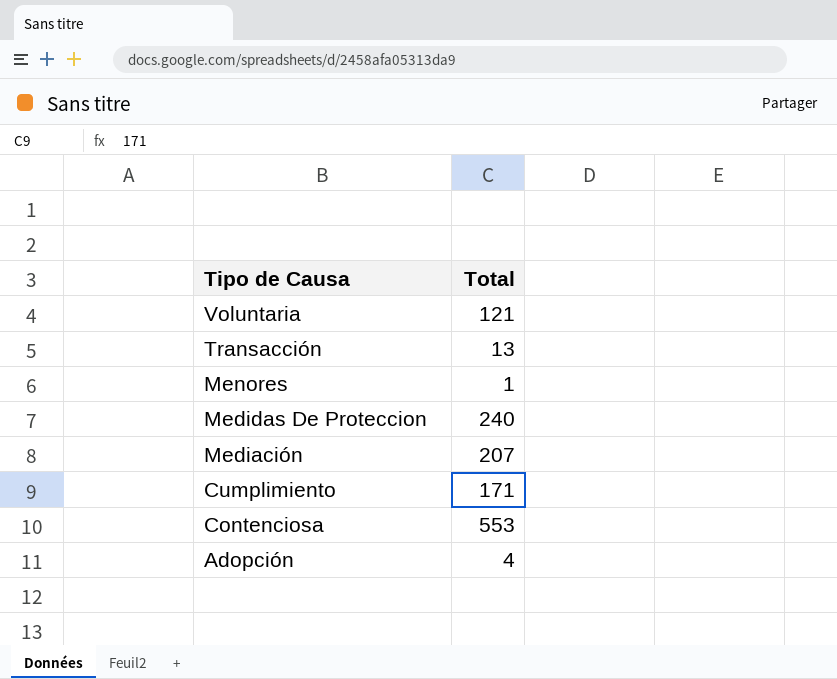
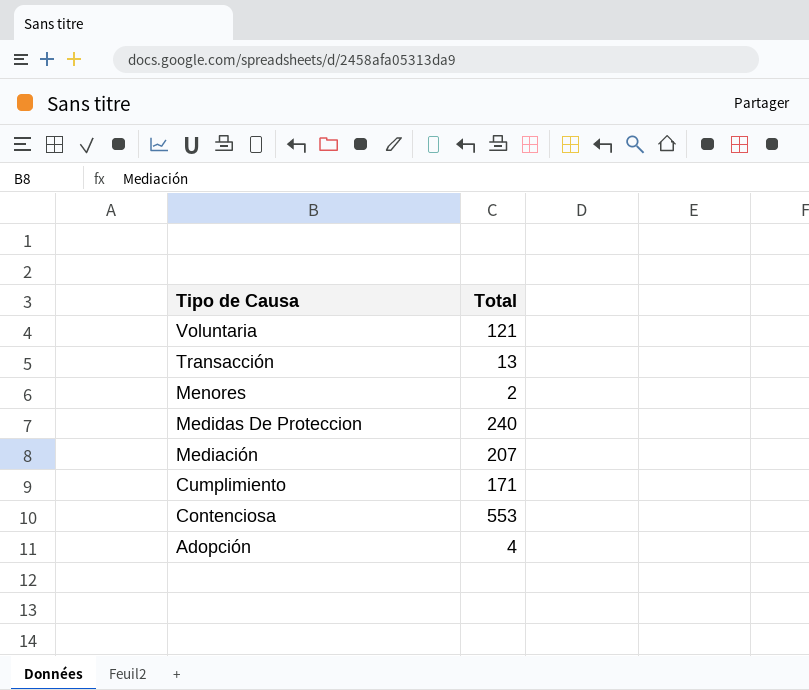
Menores | Total: 1 -> 2

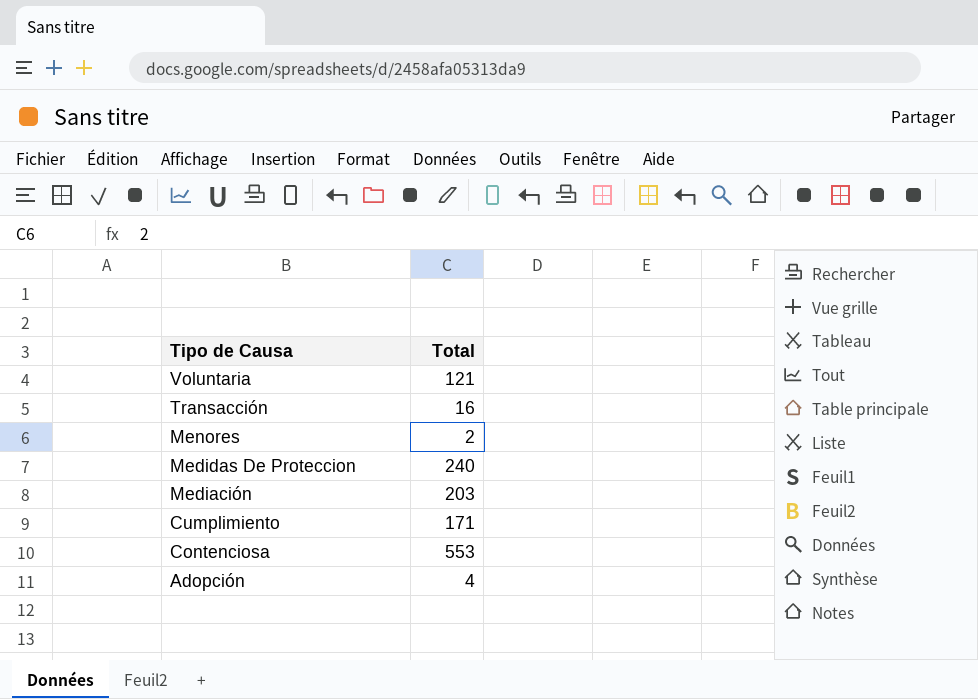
Transacción | Total: 13 -> 16
Mediación | Total: 207 -> 203

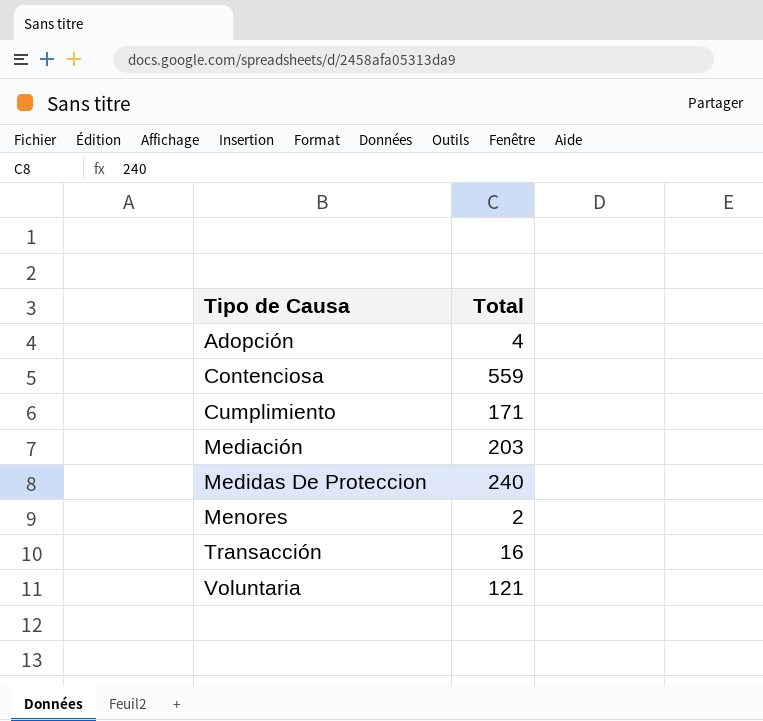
row order: Tipo de Causa descending -> Tipo de Causa ascending
Contenciosa | Total: 553 -> 559

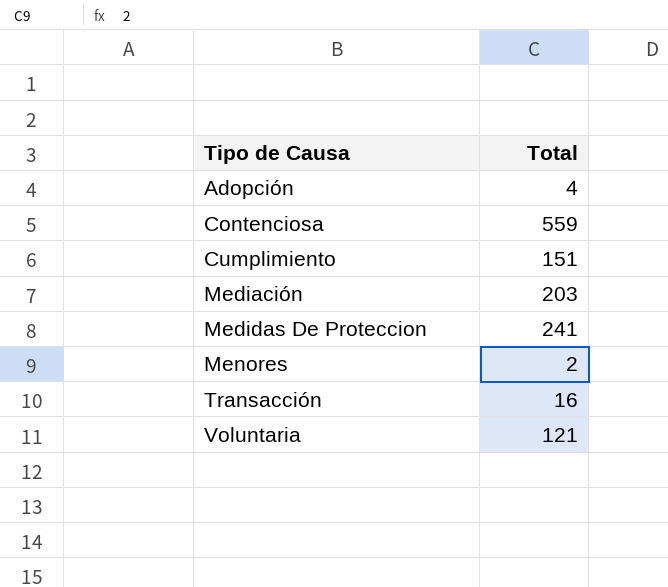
Cumplimiento | Total: 171 -> 151
Medidas De Proteccion | Total: 240 -> 241

